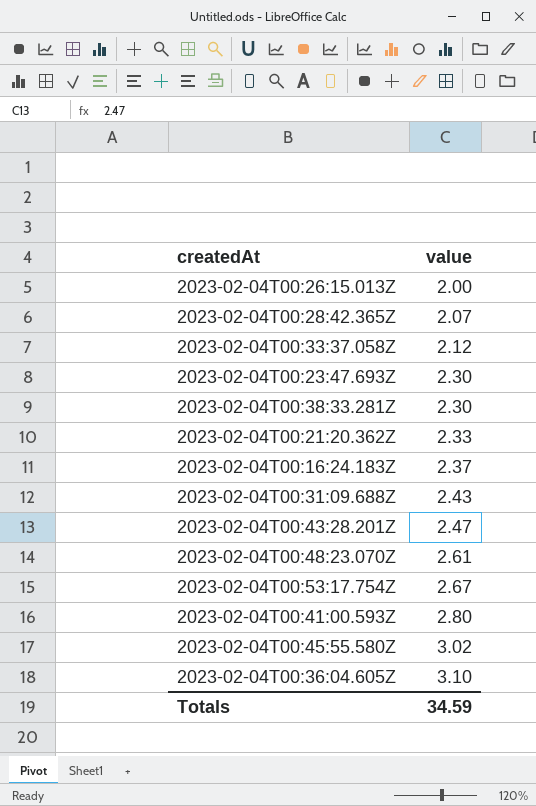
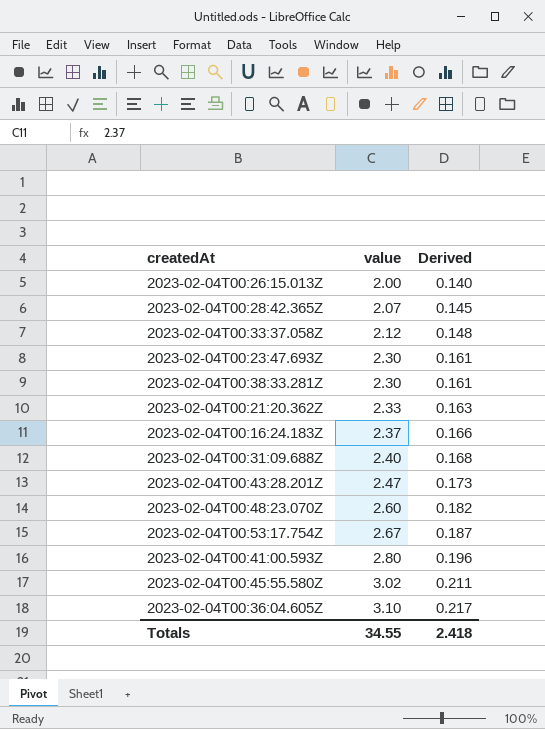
column Derived | formula: none -> [value] * 0.07
2023-02-04T00:31:09.688Z | value: 2.43 -> 2.40
2023-02-04T00:48:23.070Z | value: 2.61 -> 2.60
Totals | value: 34.59 -> 34.55

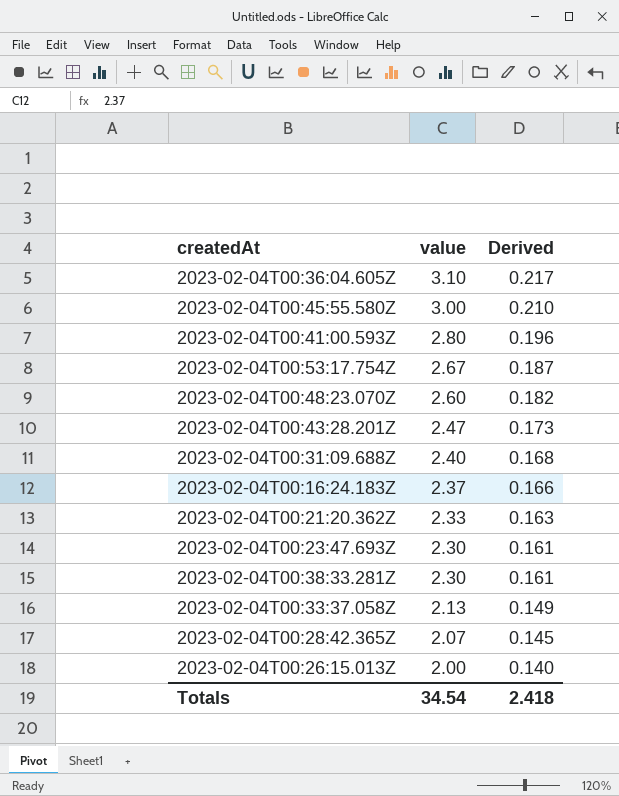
row order: value ascending -> value descending
2023-02-04T00:45:55.580Z | value: 3.02 -> 3.00
2023-02-04T00:45:55.580Z | Derived: 0.211 -> 0.210
2023-02-04T00:33:37.058Z | value: 2.12 -> 2.13
2023-02-04T00:33:37.058Z | Derived: 0.148 -> 0.149
Totals | value: 34.55 -> 34.54

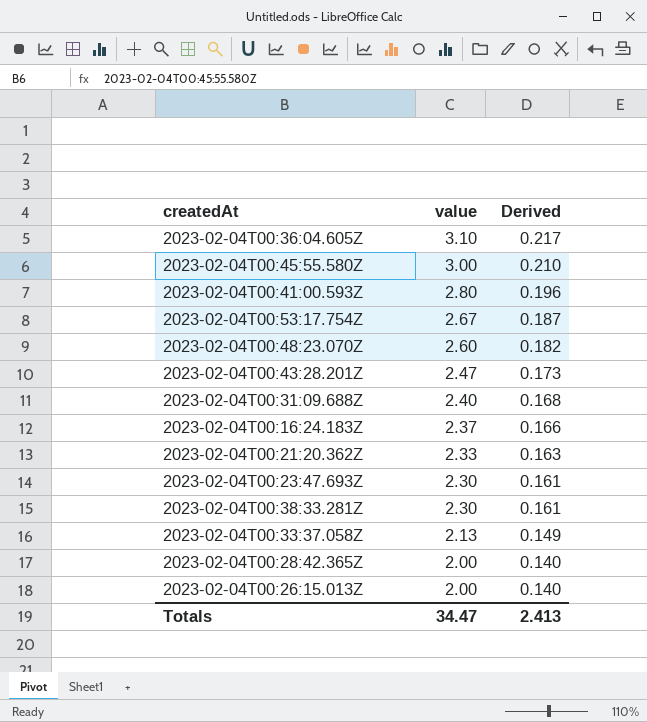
2023-02-04T00:28:42.365Z | value: 2.07 -> 2.00
2023-02-04T00:28:42.365Z | Derived: 0.145 -> 0.140
Totals | value: 34.54 -> 34.47
Totals | Derived: 2.418 -> 2.413

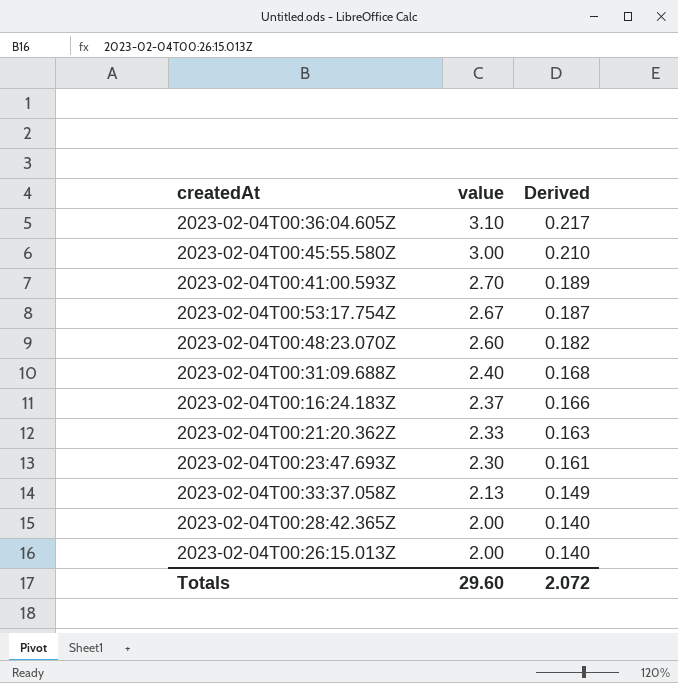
row 2023-02-04T00:43:28.201Z: 2.47 | 0.173 -> none
row 2023-02-04T00:38:33.281Z: 2.30 | 0.161 -> none
2023-02-04T00:41:00.593Z | value: 2.80 -> 2.70
2023-02-04T00:41:00.593Z | Derived: 0.196 -> 0.189
Totals | value: 34.47 -> 29.60
Totals | Derived: 2.413 -> 2.072

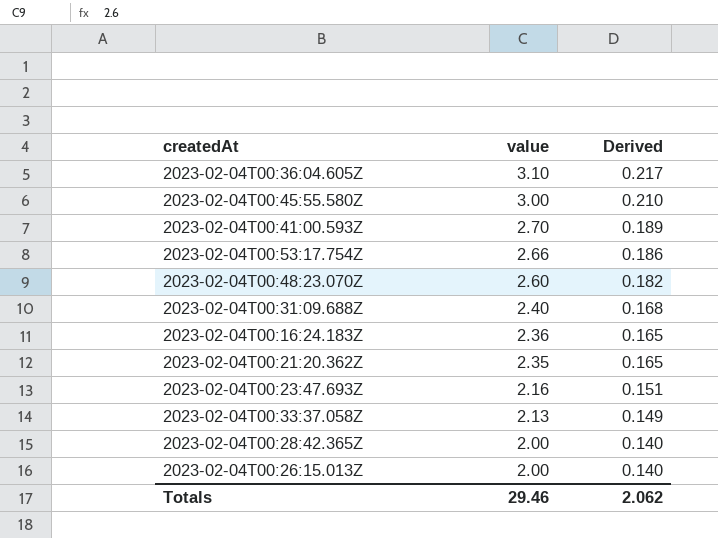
2023-02-04T00:53:17.754Z | value: 2.67 -> 2.66
2023-02-04T00:53:17.754Z | Derived: 0.187 -> 0.186
2023-02-04T00:16:24.183Z | value: 2.37 -> 2.36
2023-02-04T00:16:24.183Z | Derived: 0.166 -> 0.165
2023-02-04T00:21:20.362Z | value: 2.33 -> 2.35
2023-02-04T00:21:20.362Z | Derived: 0.163 -> 0.165
2023-02-04T00:23:47.693Z | value: 2.30 -> 2.16
2023-02-04T00:23:47.693Z | Derived: 0.161 -> 0.151
Totals | value: 29.60 -> 29.46
Totals | Derived: 2.072 -> 2.062

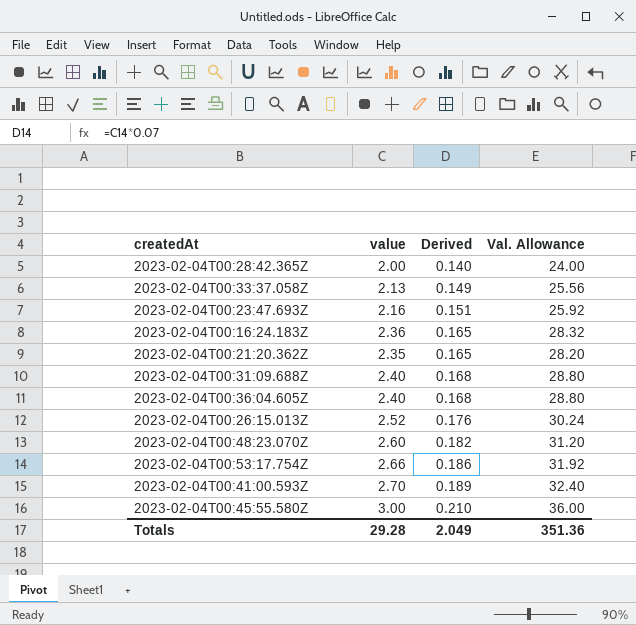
row order: value descending -> Derived ascending
column Val. Allowance | formula: none -> [value] * 12
2023-02-04T00:36:04.605Z | value: 3.10 -> 2.40
2023-02-04T00:36:04.605Z | Derived: 0.217 -> 0.168
2023-02-04T00:26:15.013Z | value: 2.00 -> 2.52
2023-02-04T00:26:15.013Z | Derived: 0.140 -> 0.176
Totals | value: 29.46 -> 29.28
Totals | Derived: 2.062 -> 2.049

